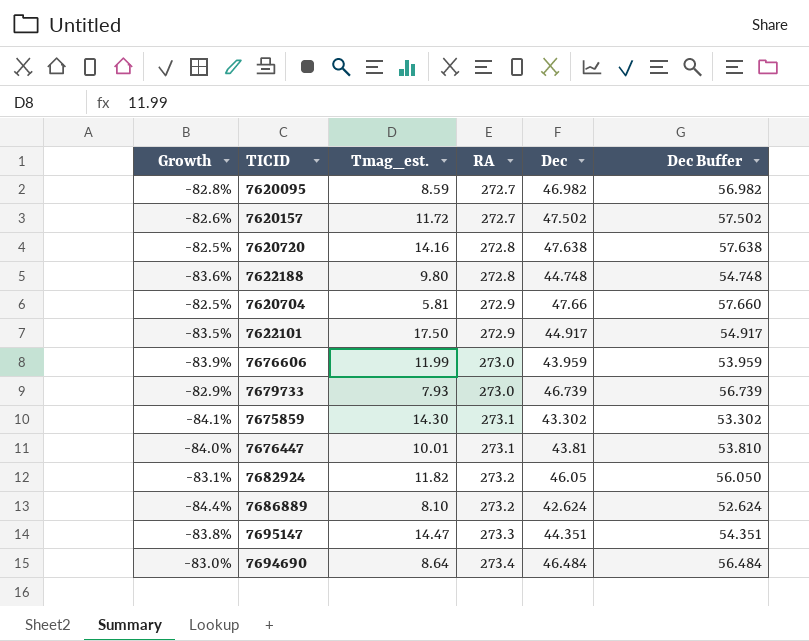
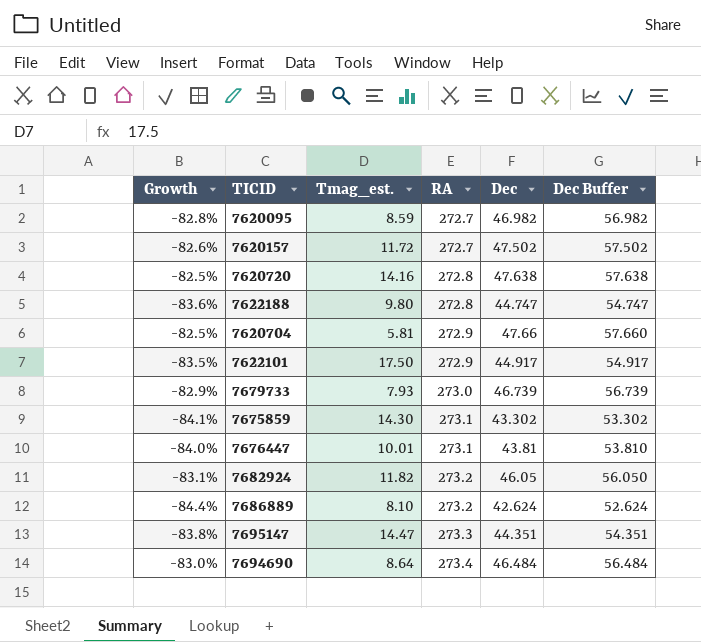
row 7676606: -83.9% | 11.99 | 273.0 | 43.959 | 53.959 -> none
7622188 | Dec: 44.748 -> 44.747
7622188 | Dec Buffer: 54.748 -> 54.747

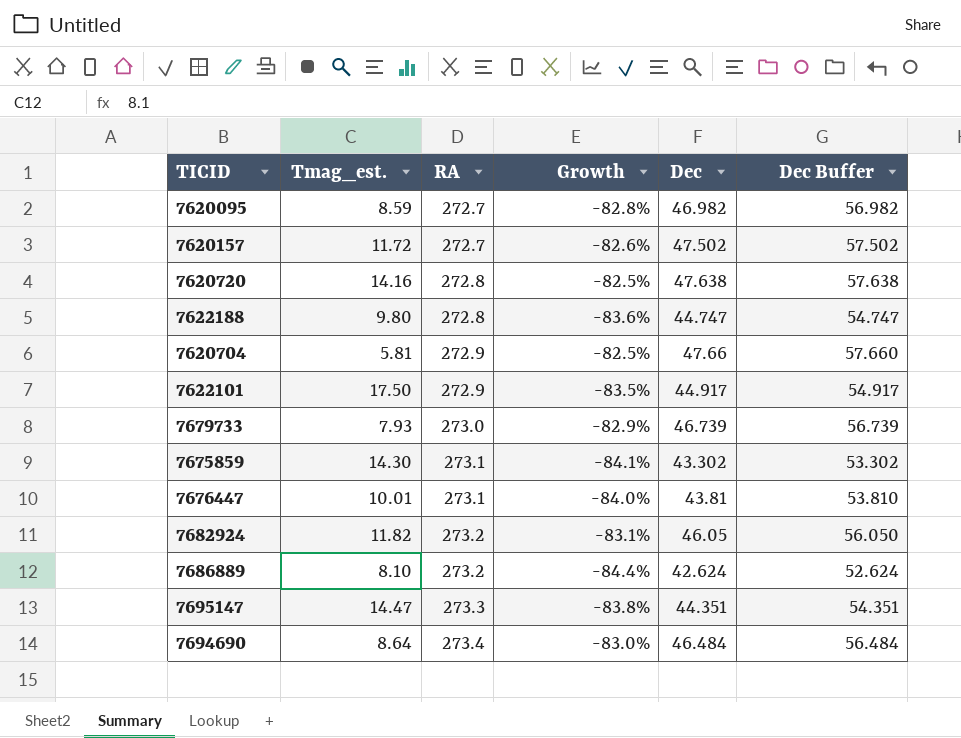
column Growth | position: 1 -> 4

